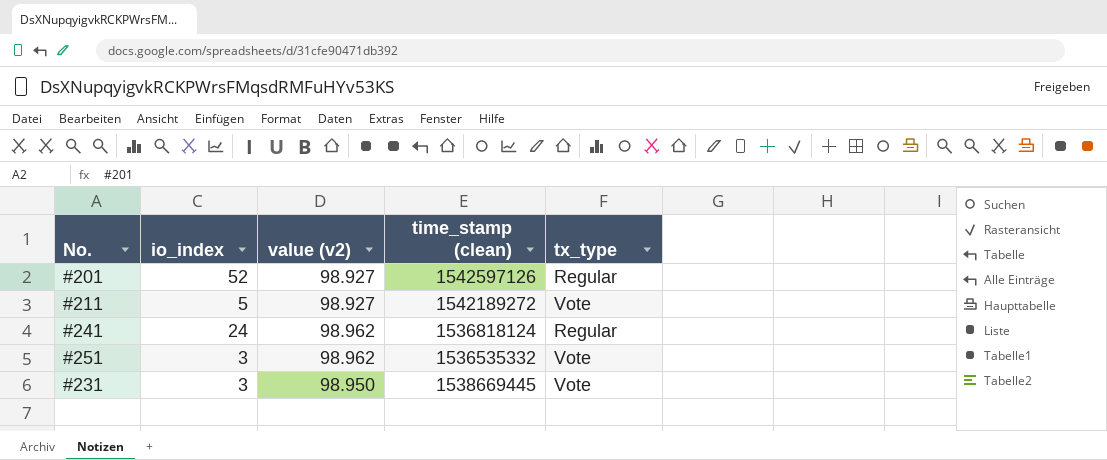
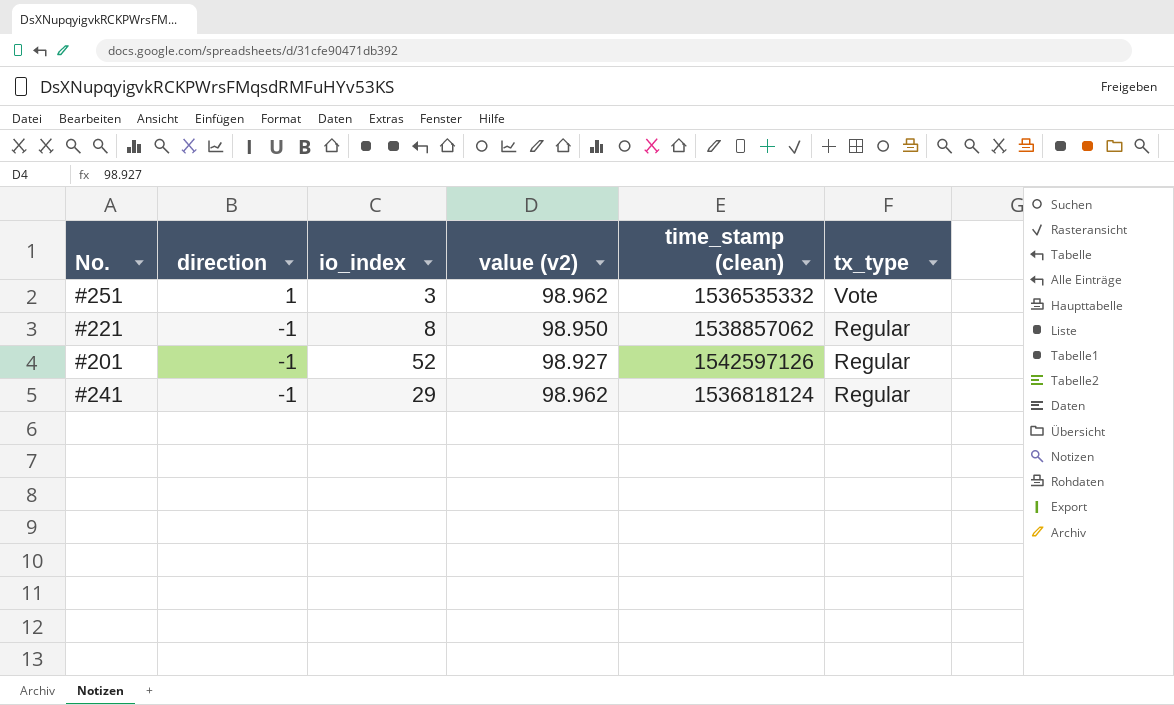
row order: none -> direction descending
column direction | position: none -> 2
row #211: 5 | 98.927 | 1542189272 | Vote -> none
row #231: 3 | 98.950 | 1538669445 | Vote -> none
row #221: none -> -1 | 8 | 98.950 | 1538857062 | Regular
#241 | io_index: 24 -> 29

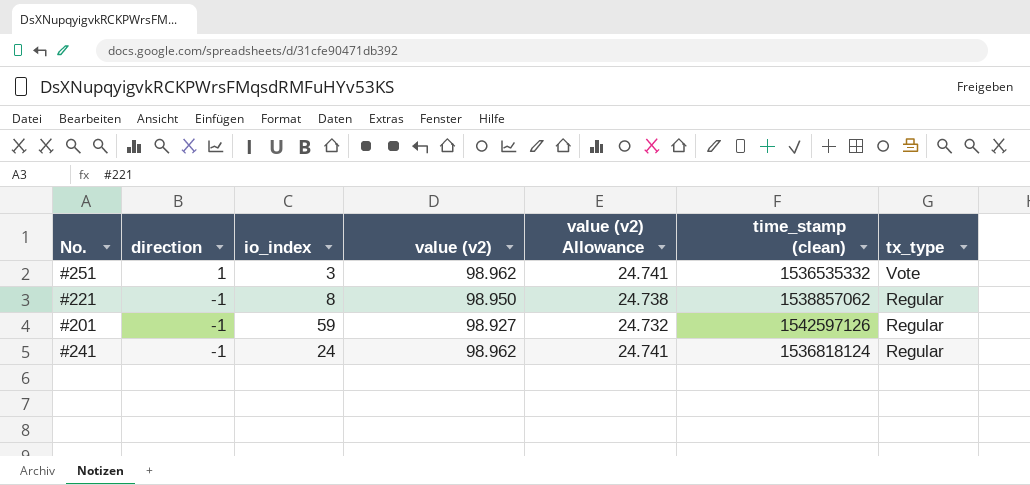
column value (v2) Allowance | formula: none -> [value (v2)] * 0.25
#201 | io_index: 52 -> 59
#241 | io_index: 29 -> 24

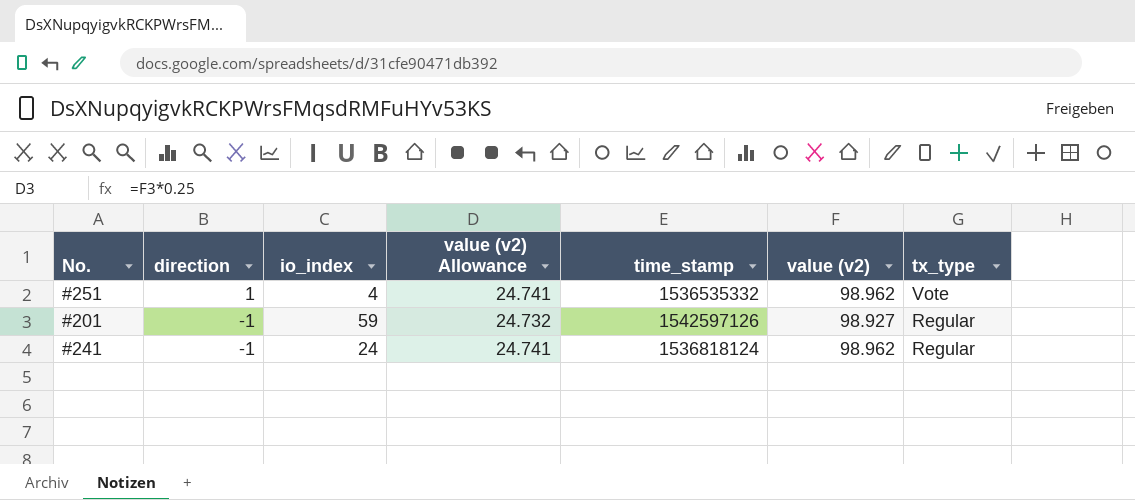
column name: time_stamp (clean) -> time_stamp
column value (v2) | position: 4 -> 6
row #221: -1 | 8 | 98.950 | 24.738 | 1538857062 | Regular -> none
#251 | io_index: 3 -> 4

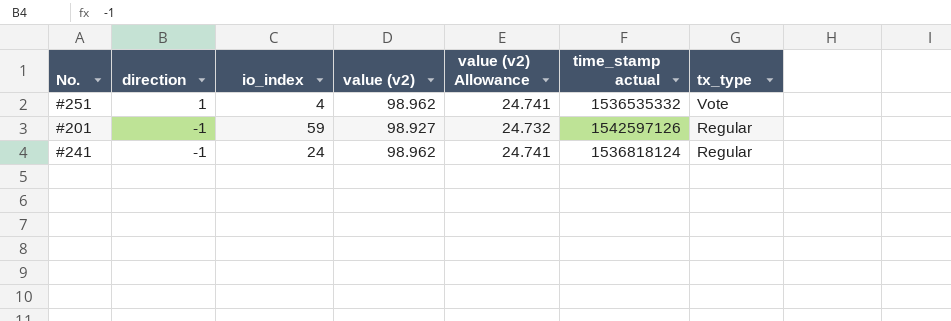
column value (v2) | position: 6 -> 4
column name: time_stamp -> time_stamp actual

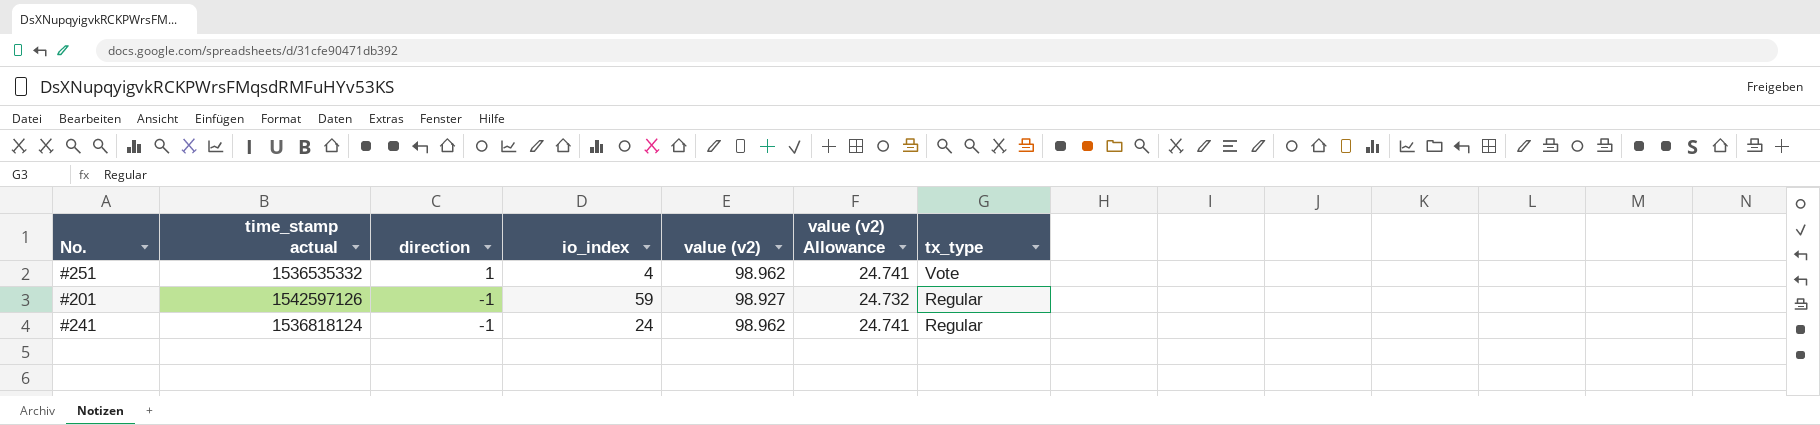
column time_stamp actual | position: 6 -> 2

